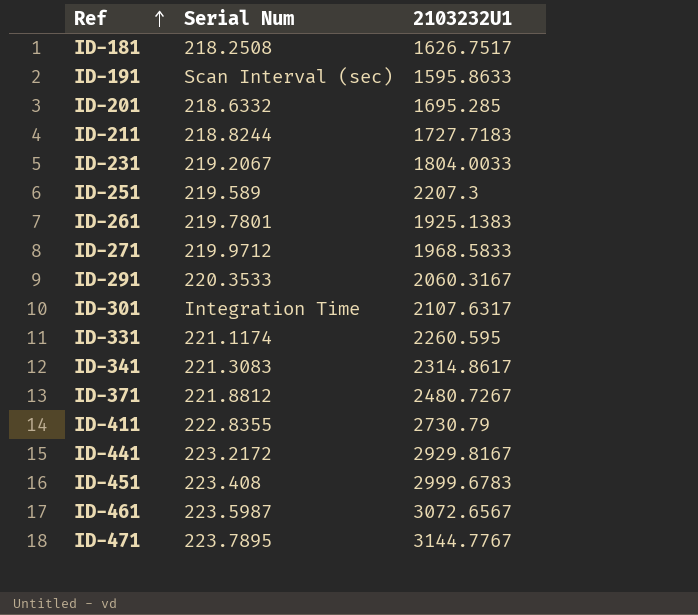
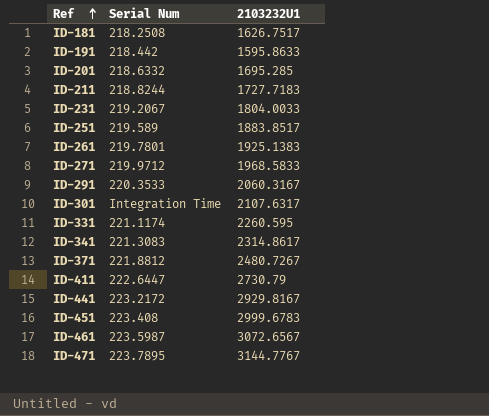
ID-191 | Serial Num: Scan Interval (sec) -> 218.442
ID-251 | 2103232U1: 2207.3 -> 1883.8517
ID-411 | Serial Num: 222.8355 -> 222.6447

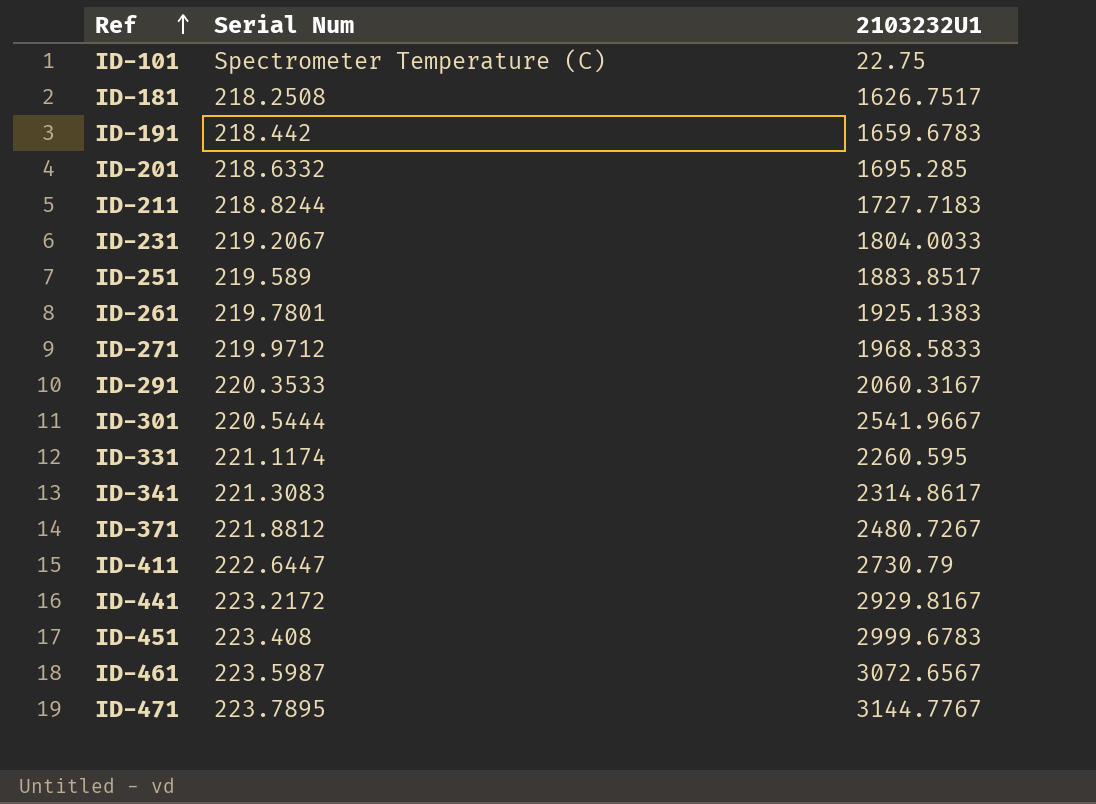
row ID-101: none -> Spectrometer Temperature (C) | 22.75
ID-191 | 2103232U1: 1595.8633 -> 1659.6783
ID-301 | Serial Num: Integration Time -> 220.5444
ID-301 | 2103232U1: 2107.6317 -> 2541.9667

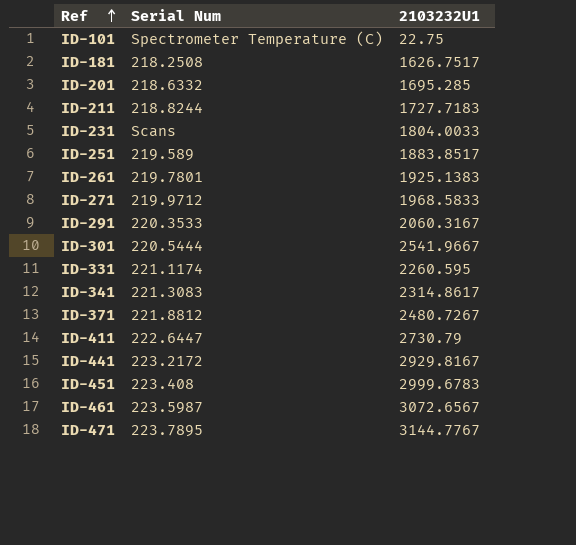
row ID-191: 218.442 | 1659.6783 -> none
ID-231 | Serial Num: 219.2067 -> Scans

